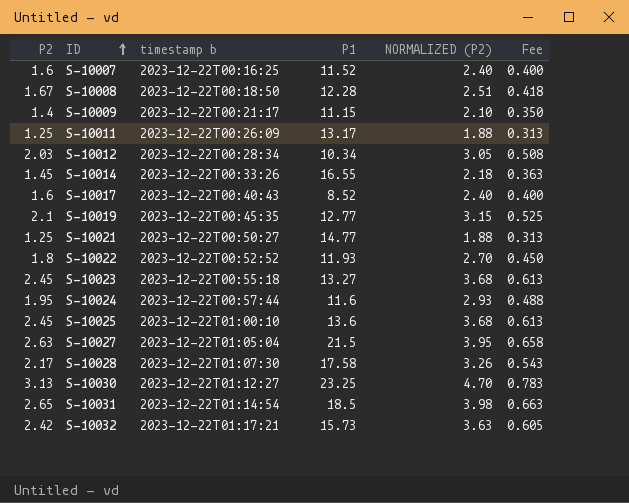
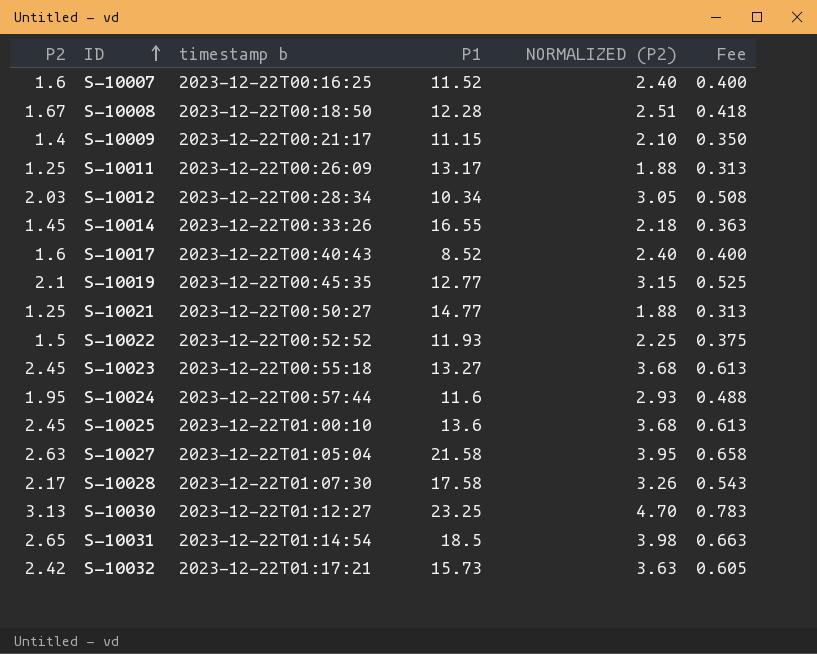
S-10022 | P2: 1.8 -> 1.5
S-10022 | NORMALIZED (P2): 2.70 -> 2.25
S-10022 | Fee: 0.450 -> 0.375
S-10027 | P1: 21.5 -> 21.58

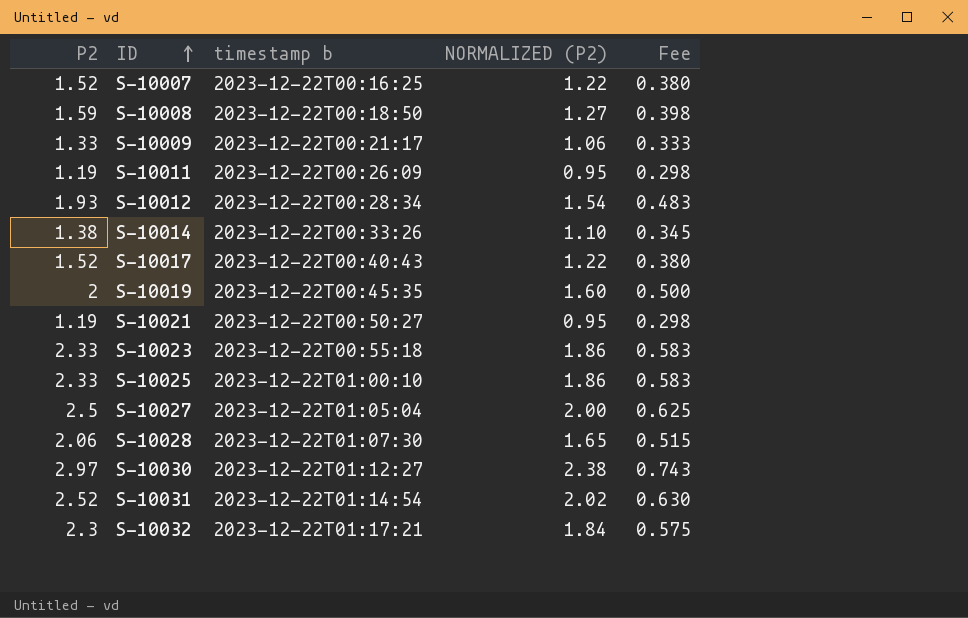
column P1 | position: 4 -> none
column NORMALIZED (P2) | formula: [P2] * 1.5 -> [P2] * 0.8
row S-10022: 1.5 | 2023-12-22T00:52:52 | 11.93 | 2.25 | 0.375 -> none
row S-10024: 1.95 | 2023-12-22T00:57:44 | 11.6 | 2.93 | 0.488 -> none
S-10007 | P2: 1.6 -> 1.52
S-10007 | Fee: 0.400 -> 0.380
S-10008 | P2: 1.67 -> 1.59
S-10008 | Fee: 0.418 -> 0.398
S-10009 | P2: 1.4 -> 1.33
S-10009 | Fee: 0.350 -> 0.333
S-10011 | P2: 1.25 -> 1.19
S-10011 | Fee: 0.313 -> 0.298
S-10012 | P2: 2.03 -> 1.93
S-10012 | Fee: 0.508 -> 0.483
S-10014 | P2: 1.45 -> 1.38
S-10014 | Fee: 0.363 -> 0.345
S-10017 | P2: 1.6 -> 1.52
S-10017 | Fee: 0.400 -> 0.380
S-10019 | P2: 2.1 -> 2
S-10019 | Fee: 0.525 -> 0.500
S-10021 | P2: 1.25 -> 1.19
S-10021 | Fee: 0.313 -> 0.298
S-10023 | P2: 2.45 -> 2.33
S-10023 | Fee: 0.613 -> 0.583
S-10025 | P2: 2.45 -> 2.33
S-10025 | Fee: 0.613 -> 0.583
S-10027 | P2: 2.63 -> 2.5
S-10027 | Fee: 0.658 -> 0.625
S-10028 | P2: 2.17 -> 2.06
S-10028 | Fee: 0.543 -> 0.515
S-10030 | P2: 3.13 -> 2.97
S-10030 | Fee: 0.783 -> 0.743
S-10031 | P2: 2.65 -> 2.52
S-10031 | Fee: 0.663 -> 0.630
S-10032 | P2: 2.42 -> 2.3
S-10032 | Fee: 0.605 -> 0.575

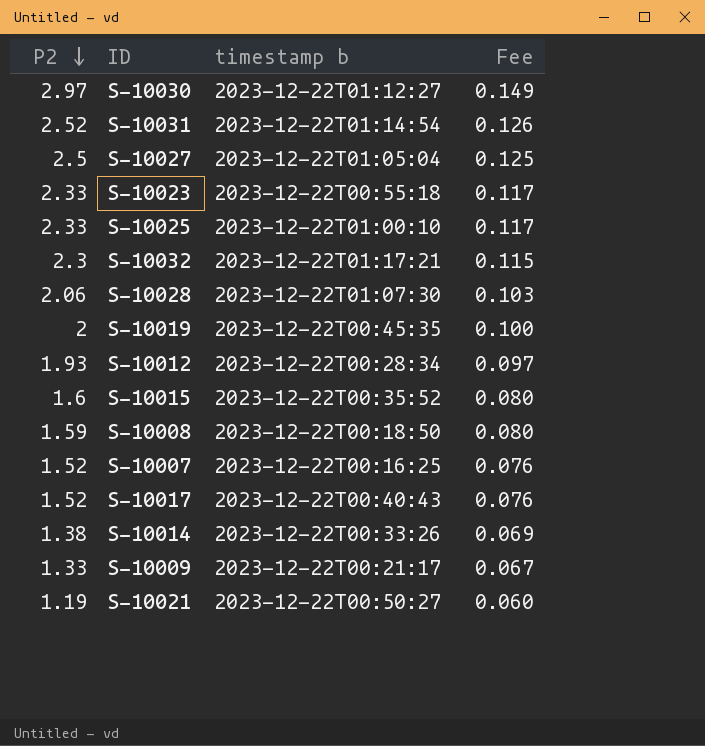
row order: ID ascending -> P2 descending
column NORMALIZED (P2) | formula: [P2] * 0.8 -> none
column Fee | formula: [P2] * 0.25 -> [P2] * 0.05
row S-10011: 1.19 | 2023-12-22T00:26:09 | 0.95 | 0.298 -> none
row S-10015: none -> 1.6 | 2023-12-22T00:35:52 | 0.080

